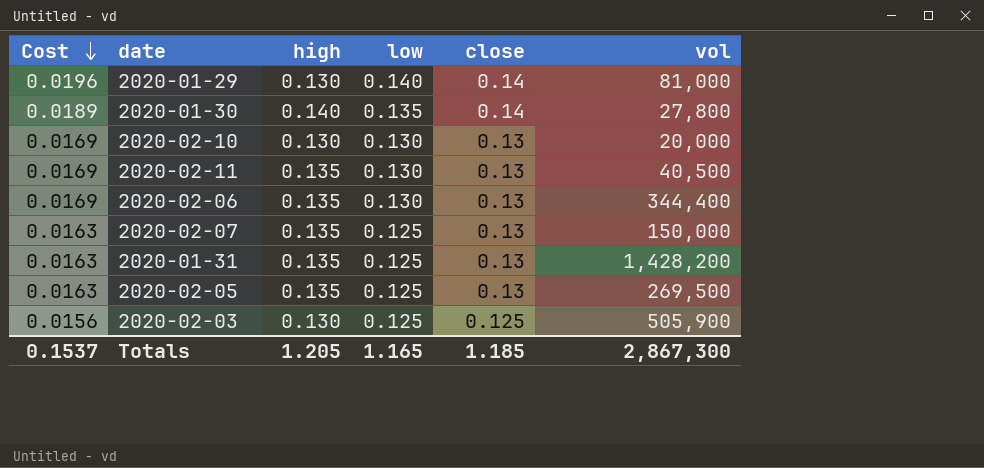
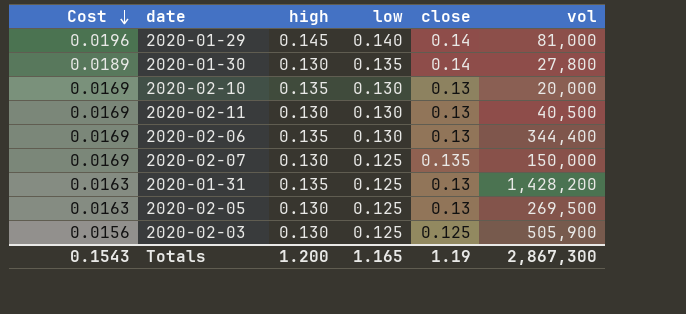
2020-01-29 | high: 0.130 -> 0.145
2020-01-30 | high: 0.140 -> 0.130
2020-02-10 | high: 0.130 -> 0.135
2020-02-11 | high: 0.135 -> 0.130
2020-02-07 | Cost: 0.0163 -> 0.0169
2020-02-07 | high: 0.135 -> 0.130
2020-02-07 | close: 0.13 -> 0.135
2020-02-05 | high: 0.135 -> 0.130
Totals | Cost: 0.1537 -> 0.1543
Totals | high: 1.205 -> 1.200
Totals | close: 1.185 -> 1.19

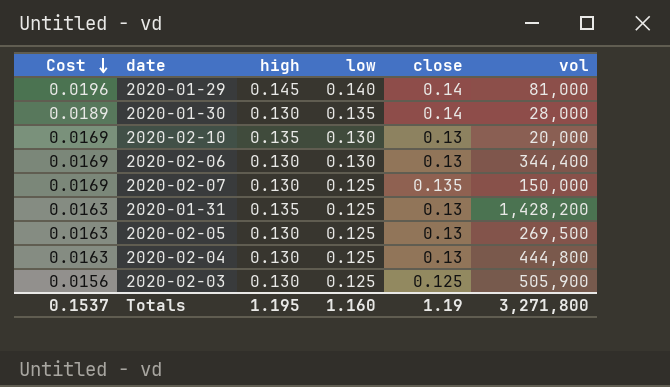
row 2020-02-11: 0.0169 | 0.130 | 0.130 | 0.13 | 40,500 -> none
2020-01-30 | vol: 27,800 -> 28,000
2020-02-06 | high: 0.135 -> 0.130
row 2020-02-04: none -> 0.0163 | 0.130 | 0.125 | 0.13 | 444,800
Totals | Cost: 0.1543 -> 0.1537
Totals | high: 1.200 -> 1.195
Totals | low: 1.165 -> 1.160
Totals | vol: 2,867,300 -> 3,271,800

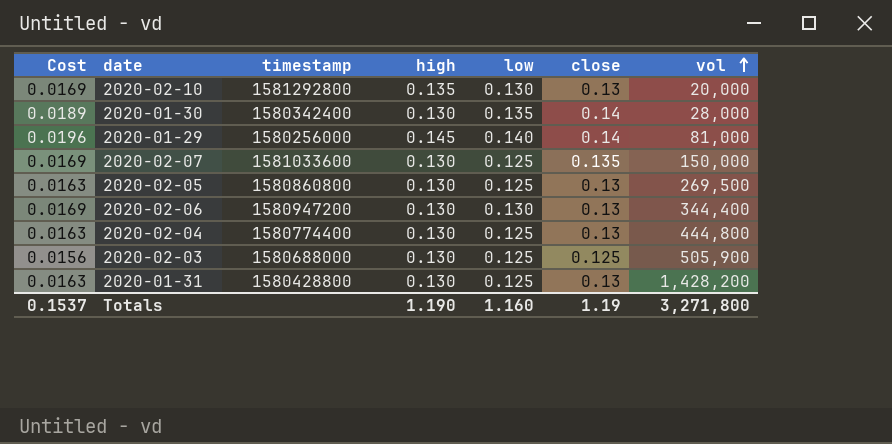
row order: Cost descending -> vol ascending
column timestamp | position: none -> 3
2020-01-31 | high: 0.135 -> 0.130
Totals | high: 1.195 -> 1.190

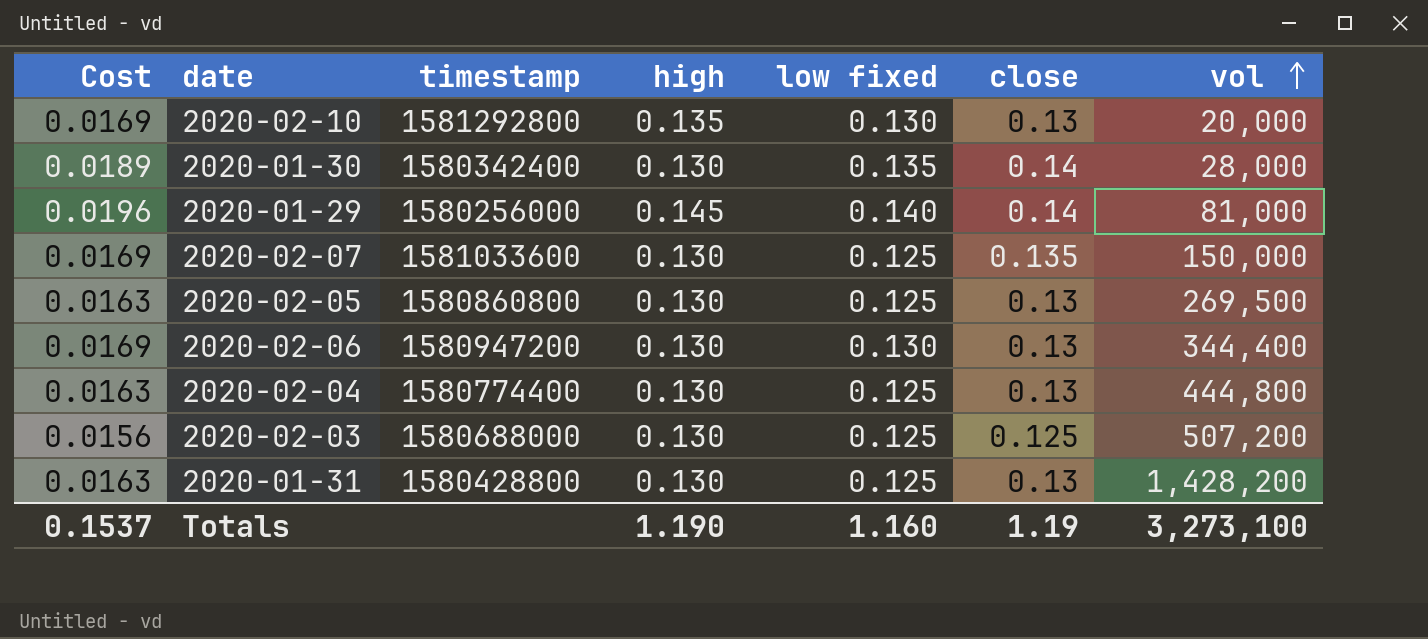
column name: low -> low fixed
2020-02-03 | vol: 505,900 -> 507,200
Totals | vol: 3,271,800 -> 3,273,100

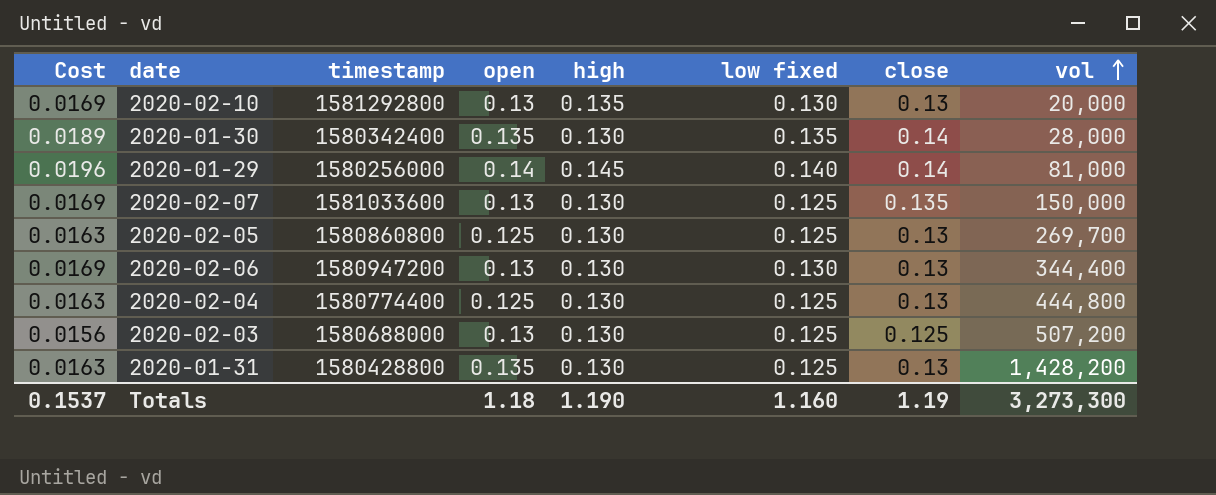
column open | position: none -> 4
2020-02-05 | vol: 269,500 -> 269,700
Totals | vol: 3,273,100 -> 3,273,300

